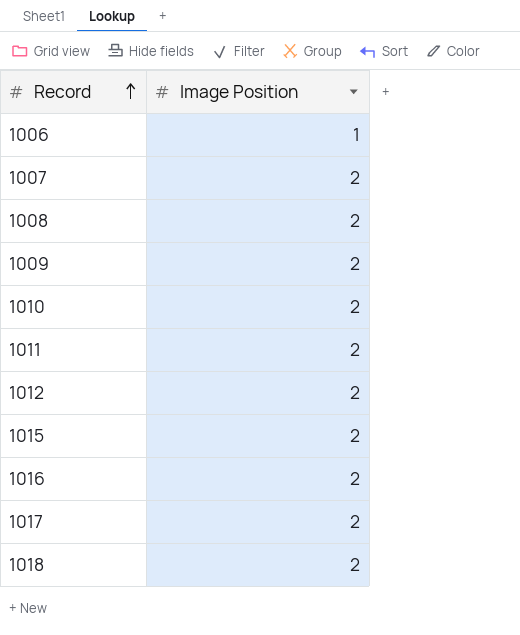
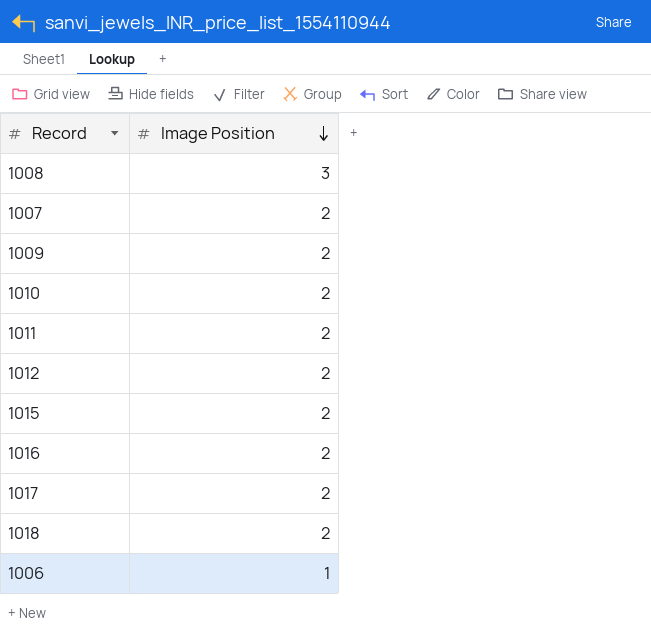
row order: Record ascending -> Image Position descending
1008 | Image Position: 2 -> 3

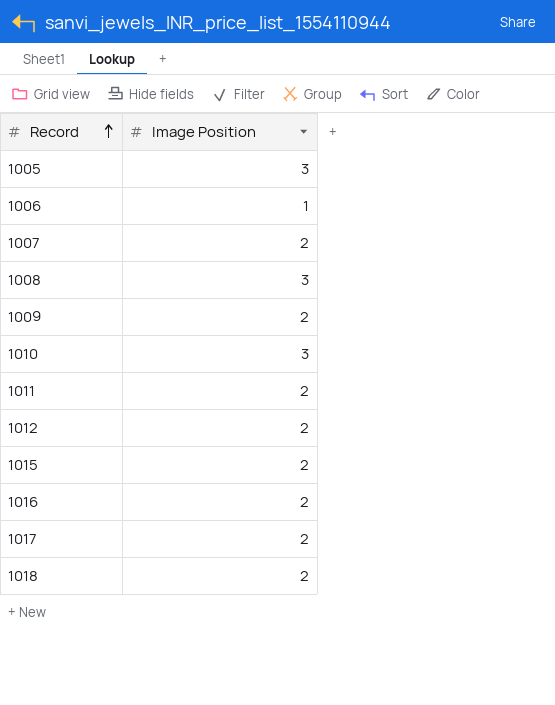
row order: Image Position descending -> Record ascending
row 1005: none -> 3
1010 | Image Position: 2 -> 3

